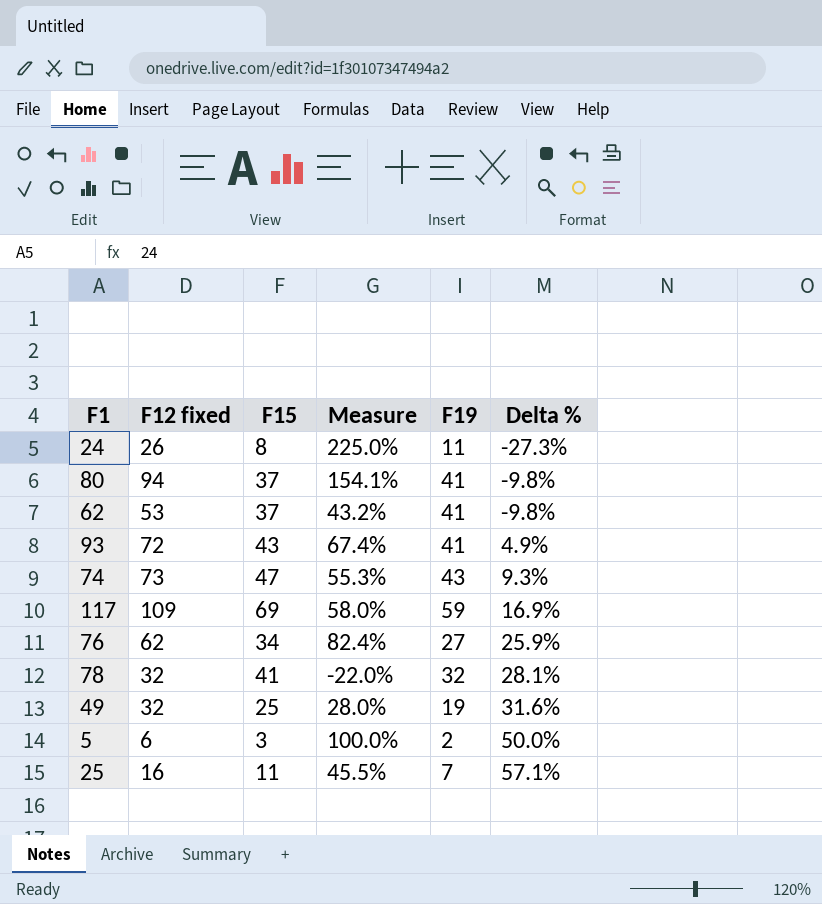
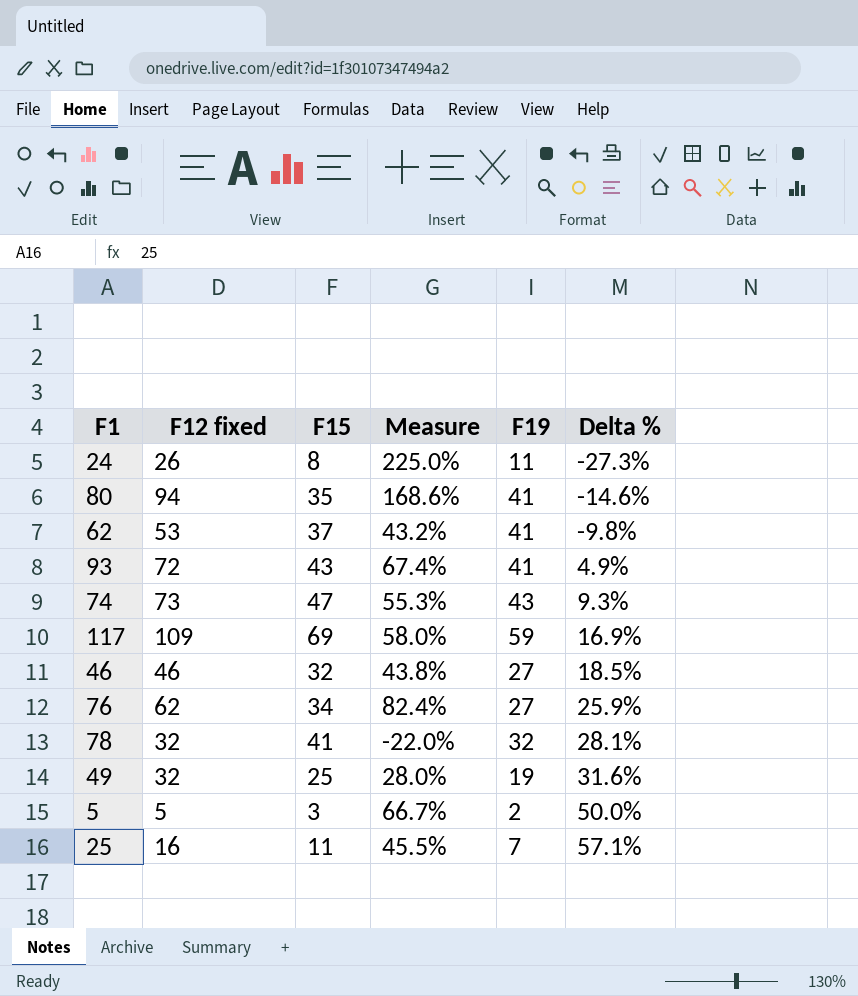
80 | F15: 37 -> 35
80 | Measure: 154.1% -> 168.6%
80 | Delta %: -9.8% -> -14.6%
row 46: none -> 46 | 32 | 43.8% | 27 | 18.5%
5 | F12 fixed: 6 -> 5
5 | Measure: 100.0% -> 66.7%

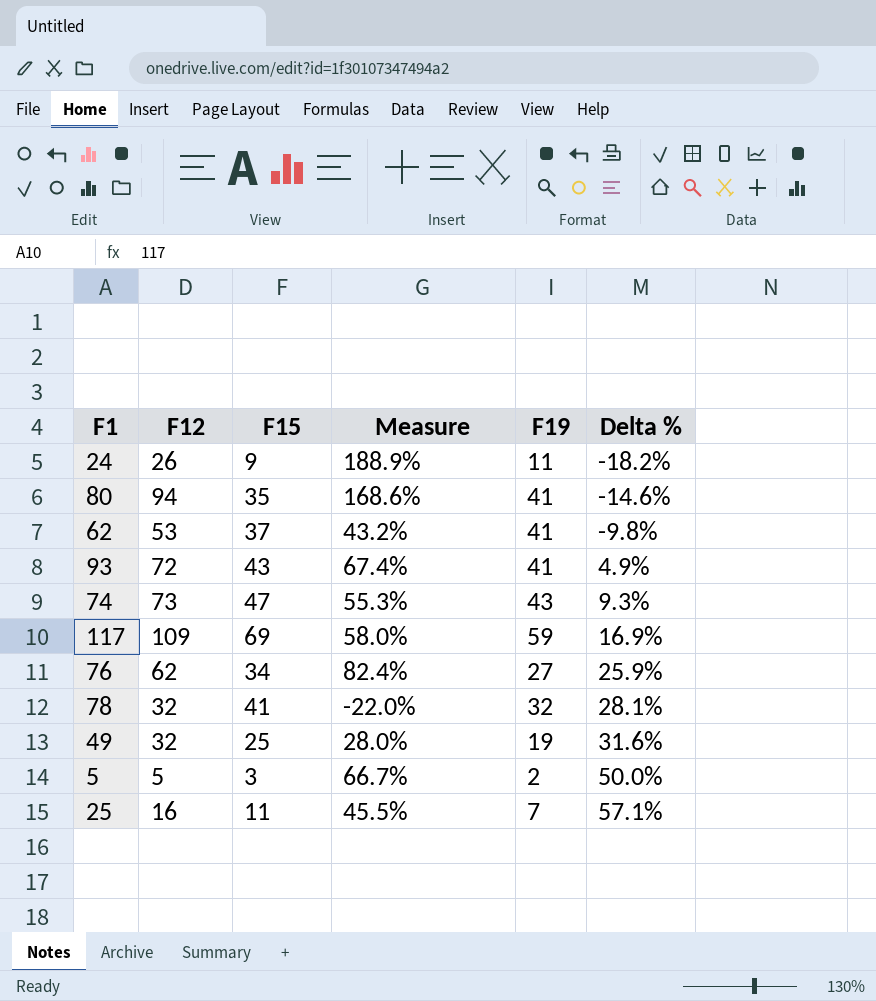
column name: F12 fixed -> F12
row 46: 46 | 32 | 43.8% | 27 | 18.5% -> none
24 | F15: 8 -> 9
24 | Measure: 225.0% -> 188.9%
24 | Delta %: -27.3% -> -18.2%

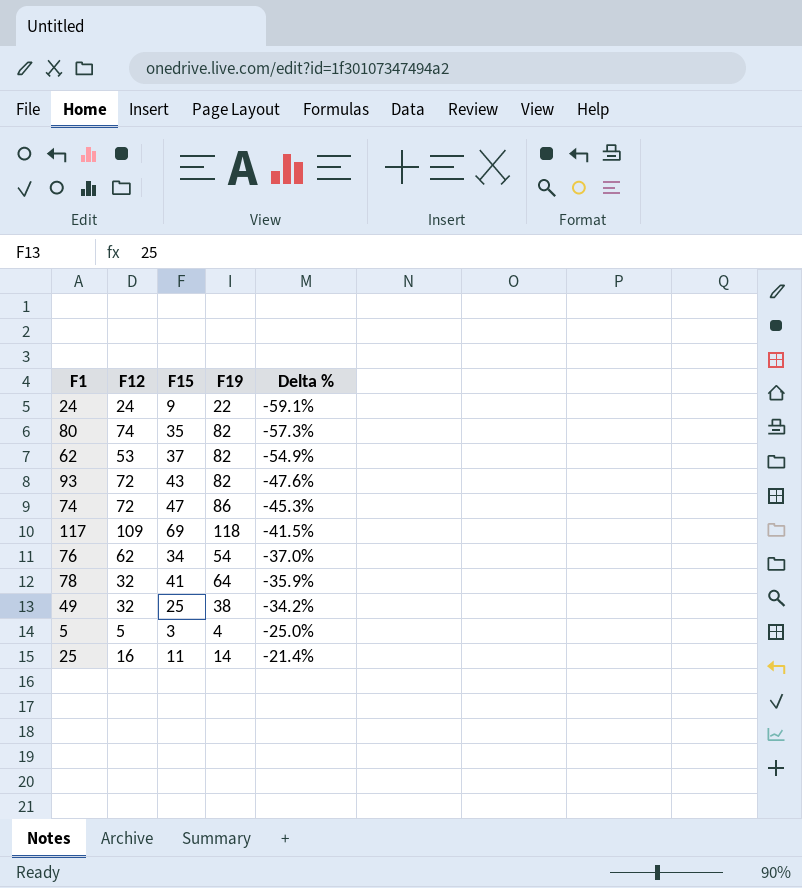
column Measure | formula: ([F12] - [F15]) / [F15] -> none
24 | F12: 26 -> 24
24 | F19: 11 -> 22
24 | Delta %: -18.2% -> -59.1%
80 | F12: 94 -> 74
80 | F19: 41 -> 82
80 | Delta %: -14.6% -> -57.3%
62 | F19: 41 -> 82
62 | Delta %: -9.8% -> -54.9%
93 | F19: 41 -> 82
93 | Delta %: 4.9% -> -47.6%
74 | F12: 73 -> 72
74 | F19: 43 -> 86
74 | Delta %: 9.3% -> -45.3%
117 | F19: 59 -> 118
117 | Delta %: 16.9% -> -41.5%
76 | F19: 27 -> 54
76 | Delta %: 25.9% -> -37.0%
78 | F19: 32 -> 64
78 | Delta %: 28.1% -> -35.9%
49 | F19: 19 -> 38
49 | Delta %: 31.6% -> -34.2%
5 | F19: 2 -> 4
5 | Delta %: 50.0% -> -25.0%
25 | F19: 7 -> 14
25 | Delta %: 57.1% -> -21.4%

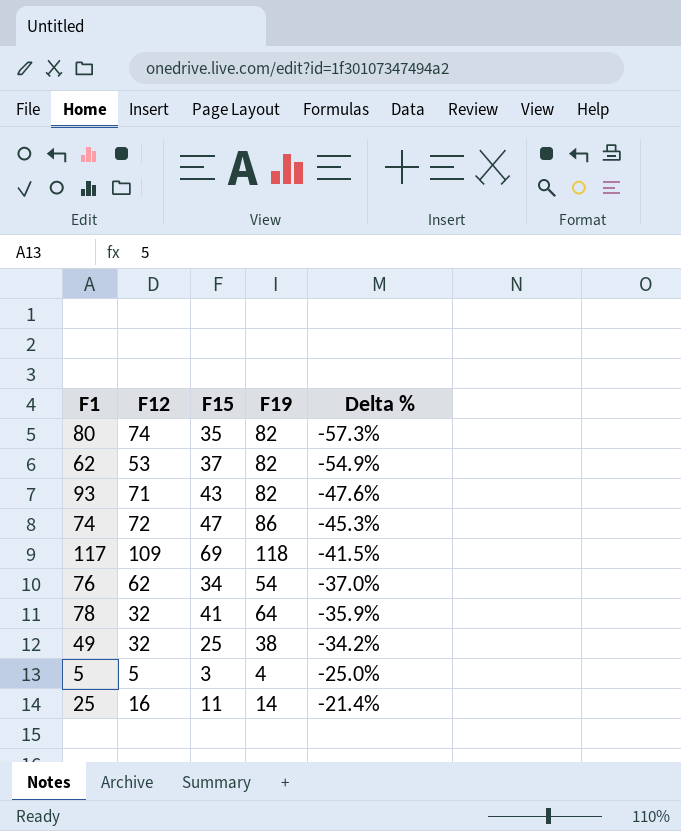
row 24: 24 | 9 | 22 | -59.1% -> none
93 | F12: 72 -> 71

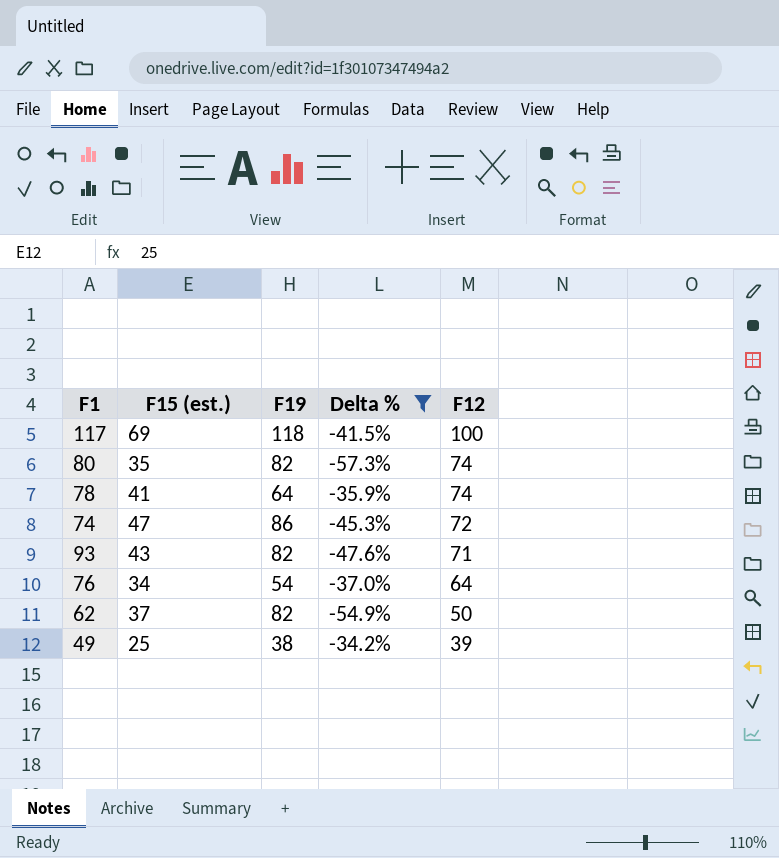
filter: none -> Delta % <= -34.2%
row order: Delta % ascending -> F12 descending
column name: F15 -> F15 (est.)
column F12 | position: 2 -> 5
117 | F12: 109 -> 100
78 | F12: 32 -> 74
76 | F12: 62 -> 64
62 | F12: 53 -> 50
49 | F12: 32 -> 39

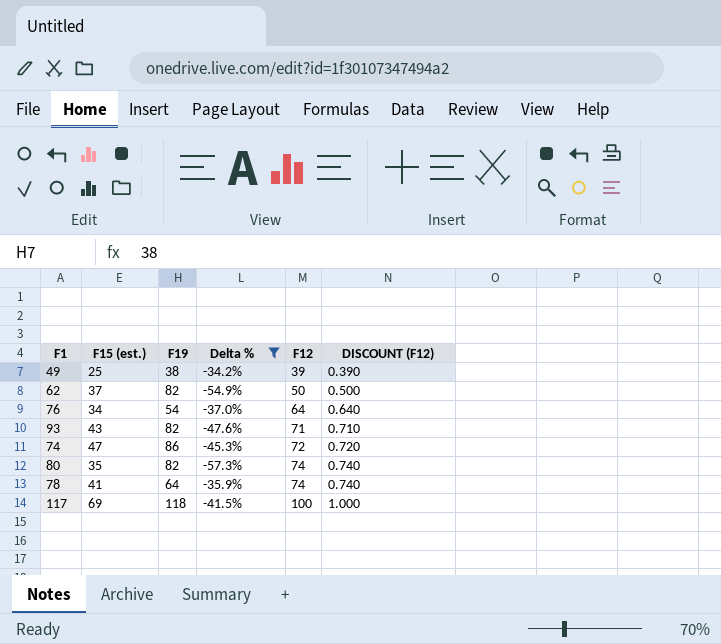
row order: F12 descending -> F12 ascending
column DISCOUNT (F12) | formula: none -> [F12] * 0.01

